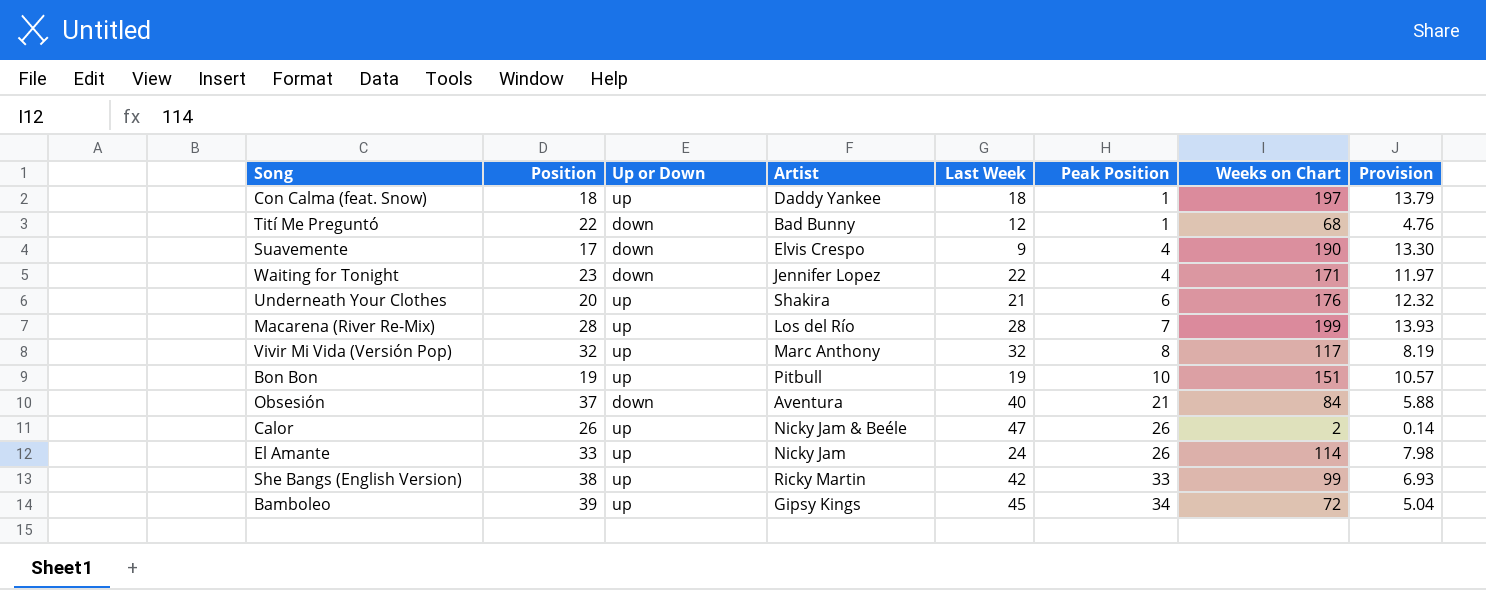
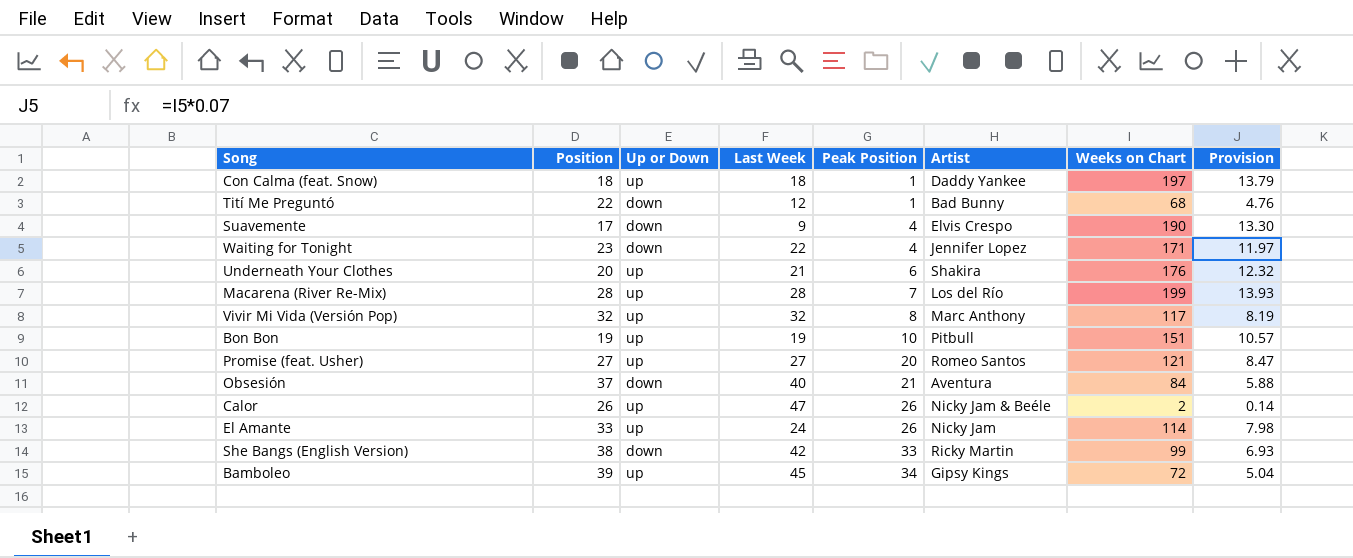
column Artist | position: 4 -> 6
row Promise (feat. Usher): none -> 27 | up | 27 | 20 | Romeo Santos | 121 | 8.47
She Bangs (English Version) | Up or Down: up -> down

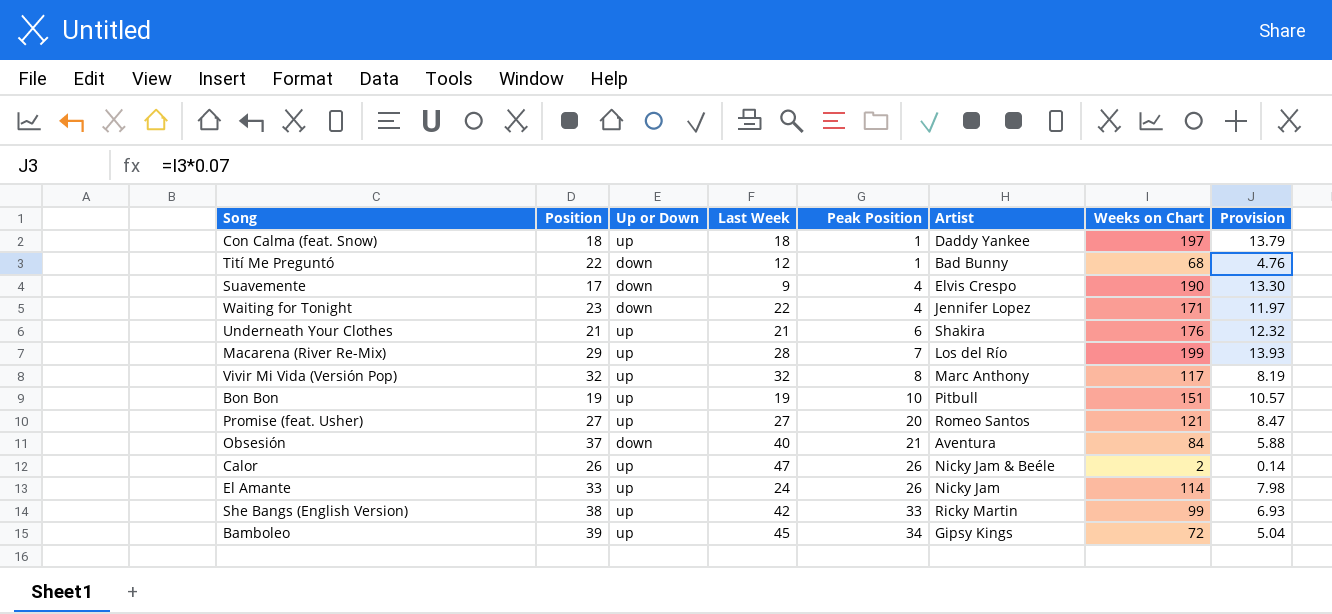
Underneath Your Clothes | Position: 20 -> 21
Macarena (River Re-Mix) | Position: 28 -> 29
She Bangs (English Version) | Up or Down: down -> up

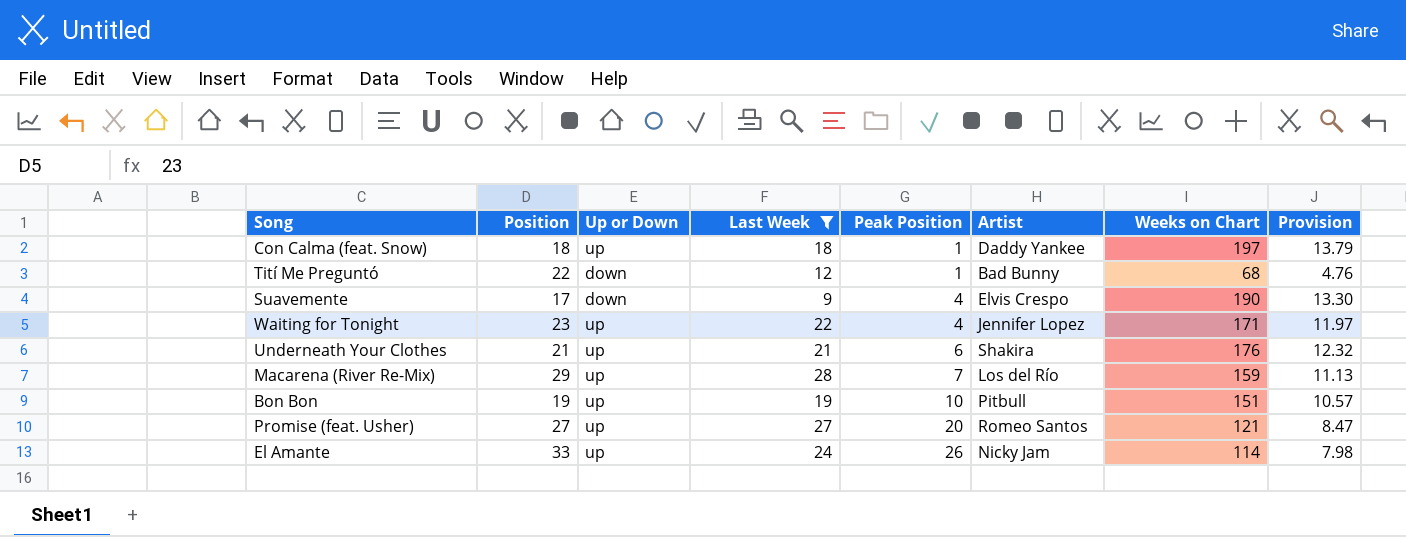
filter: none -> Last Week <= 28
Waiting for Tonight | Up or Down: down -> up
Macarena (River Re-Mix) | Weeks on Chart: 199 -> 159
Macarena (River Re-Mix) | Provision: 13.93 -> 11.13

